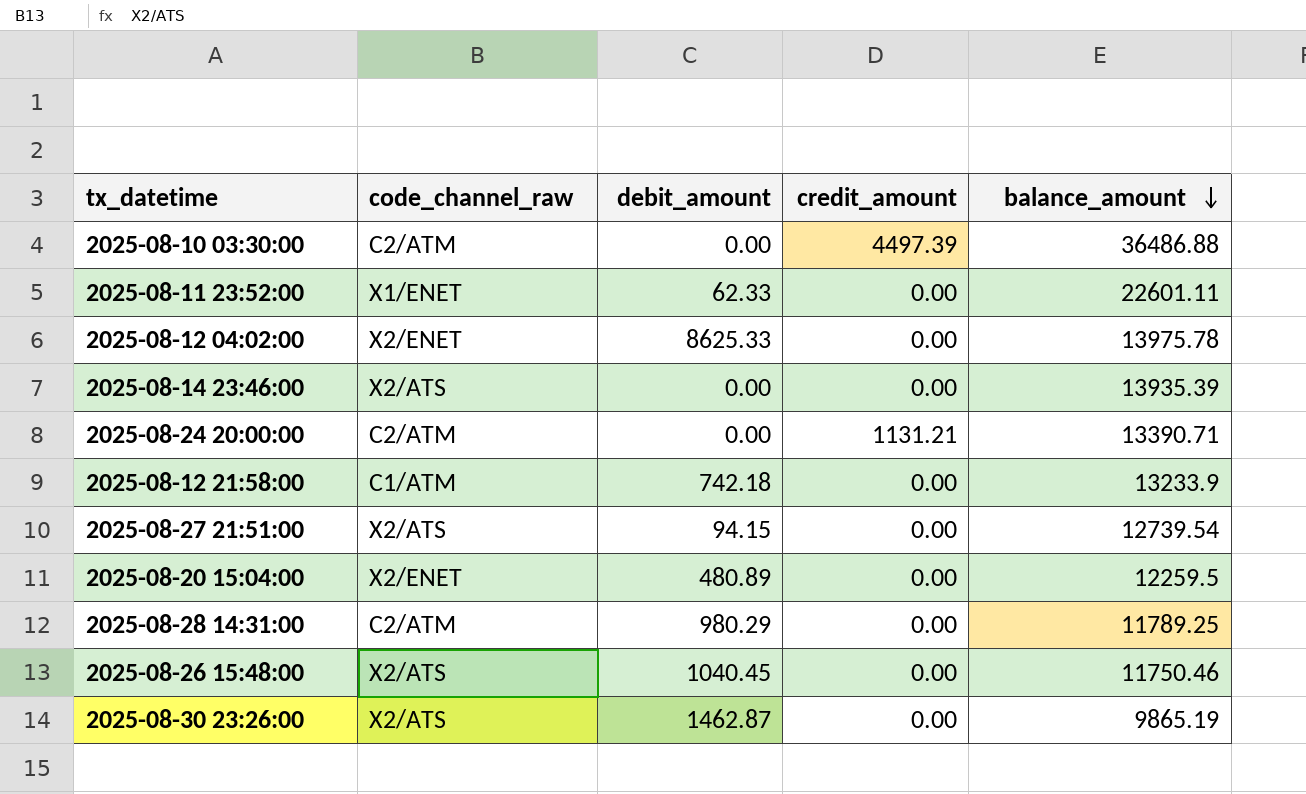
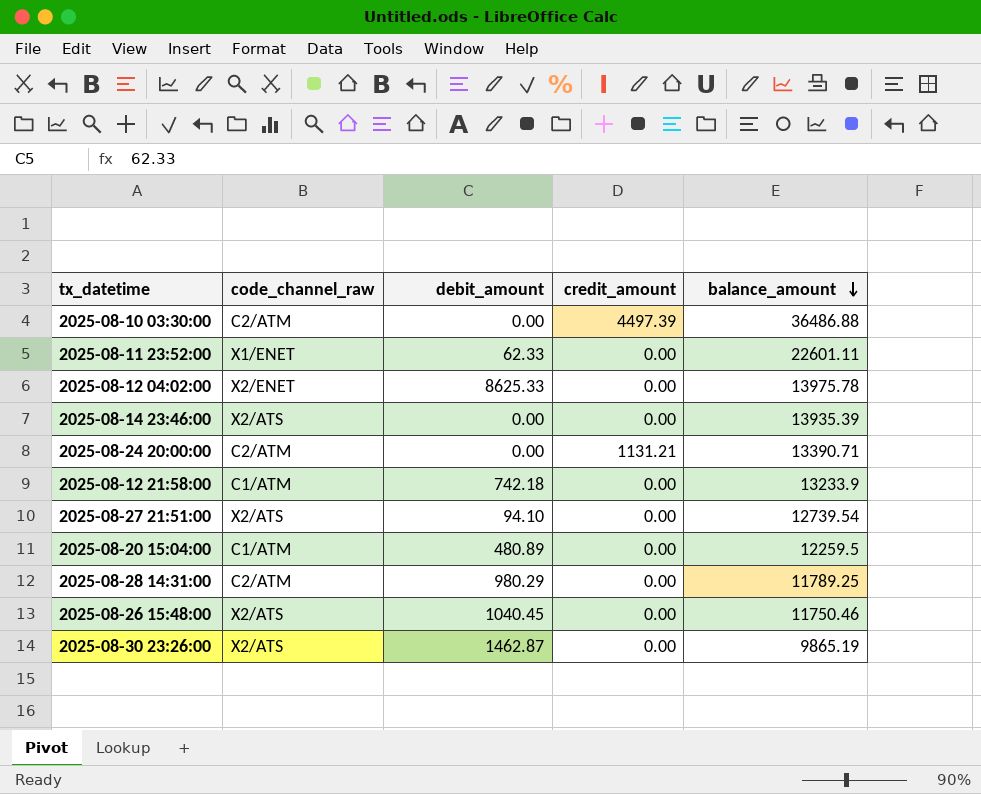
2025-08-27 21:51:00 | debit_amount: 94.15 -> 94.10
2025-08-20 15:04:00 | code_channel_raw: X2/ENET -> C1/ATM

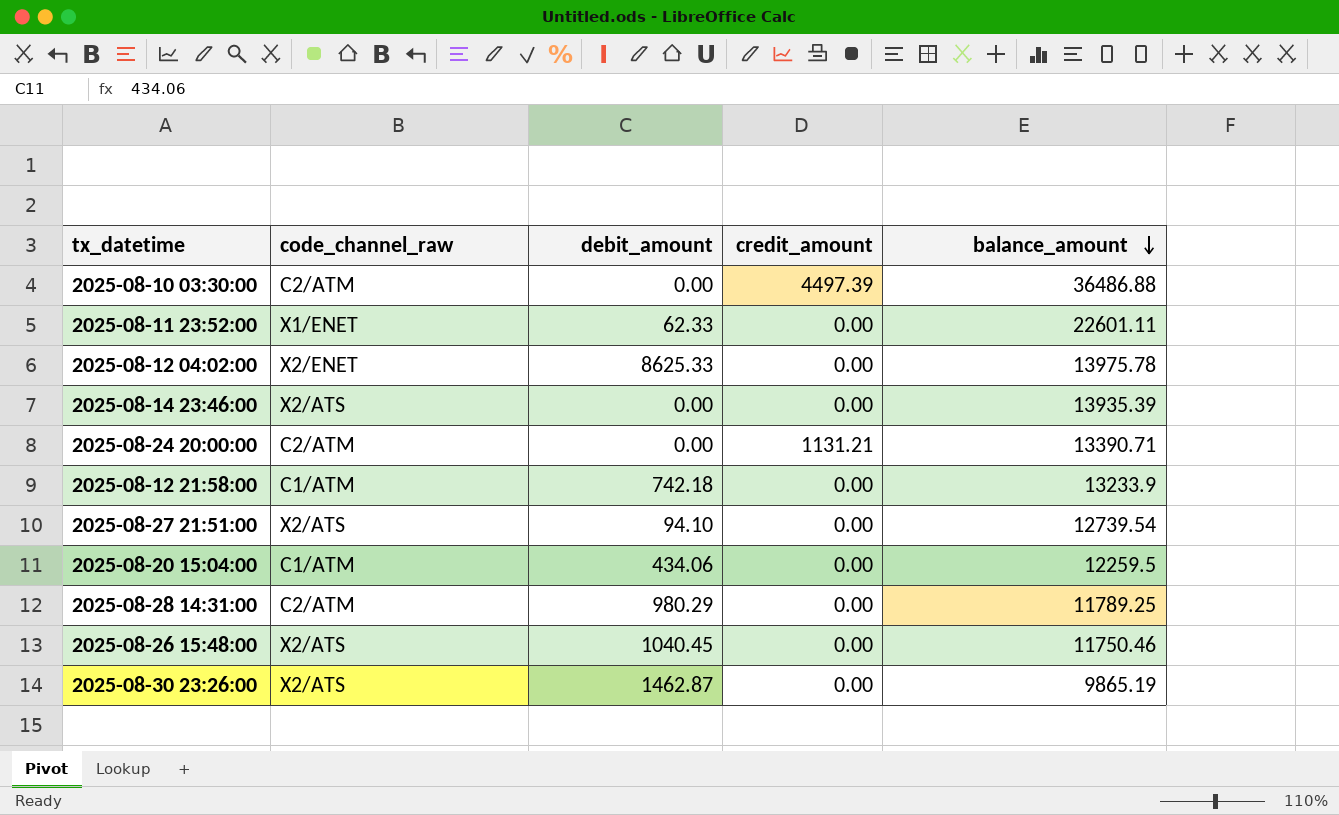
2025-08-20 15:04:00 | debit_amount: 480.89 -> 434.06

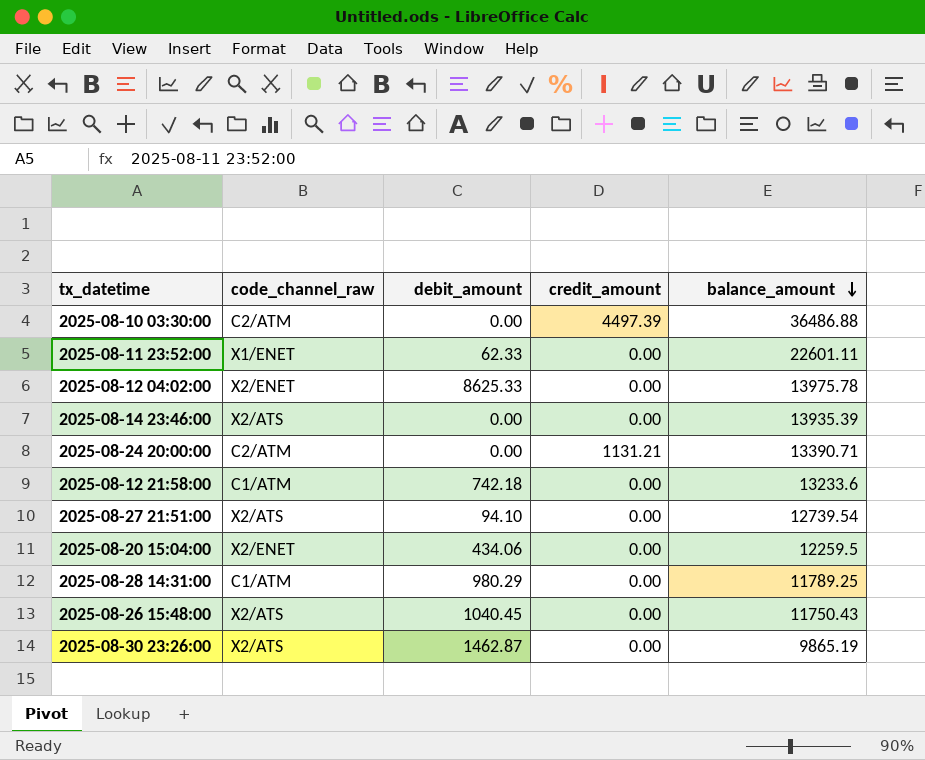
2025-08-12 21:58:00 | balance_amount: 13233.9 -> 13233.6
2025-08-20 15:04:00 | code_channel_raw: C1/ATM -> X2/ENET
2025-08-28 14:31:00 | code_channel_raw: C2/ATM -> C1/ATM
2025-08-26 15:48:00 | balance_amount: 11750.46 -> 11750.43

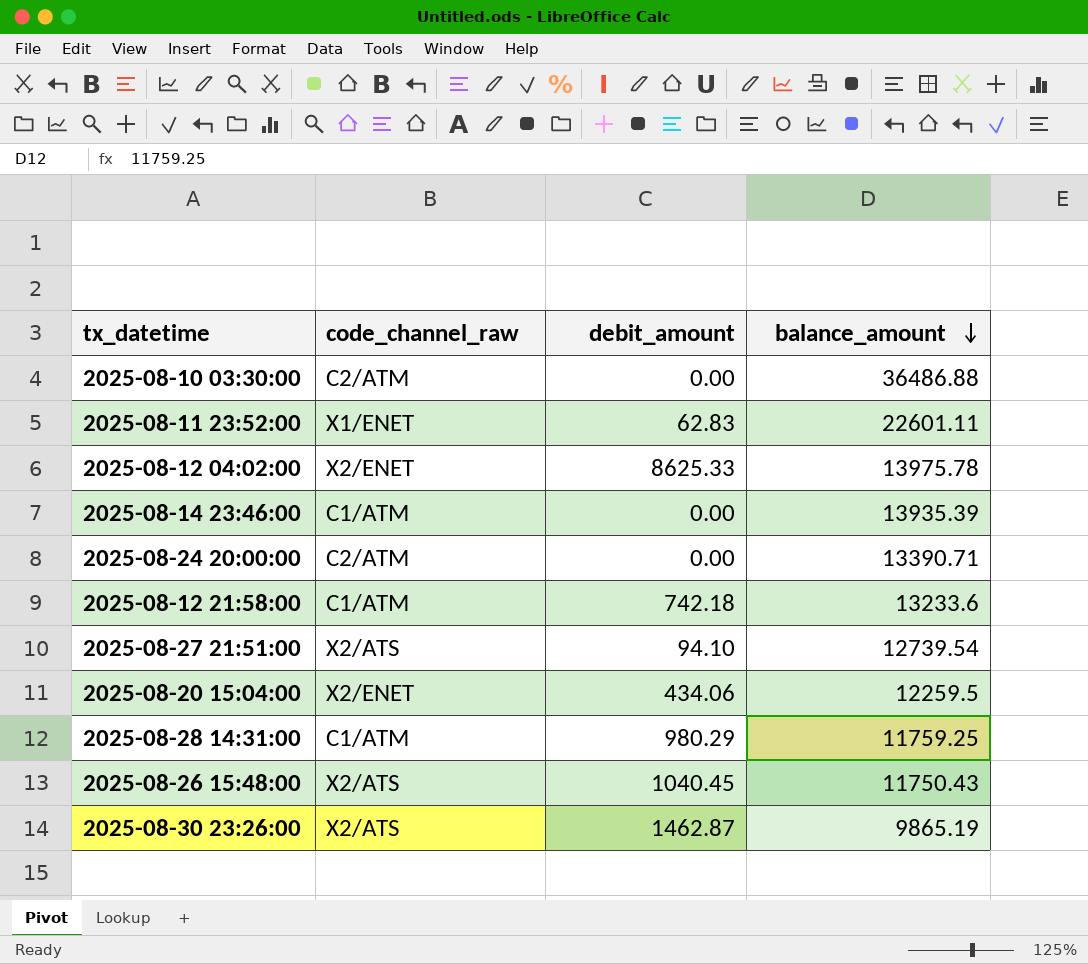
column credit_amount | position: 4 -> none
2025-08-11 23:52:00 | debit_amount: 62.33 -> 62.83
2025-08-14 23:46:00 | code_channel_raw: X2/ATS -> C1/ATM
2025-08-28 14:31:00 | balance_amount: 11789.25 -> 11759.25

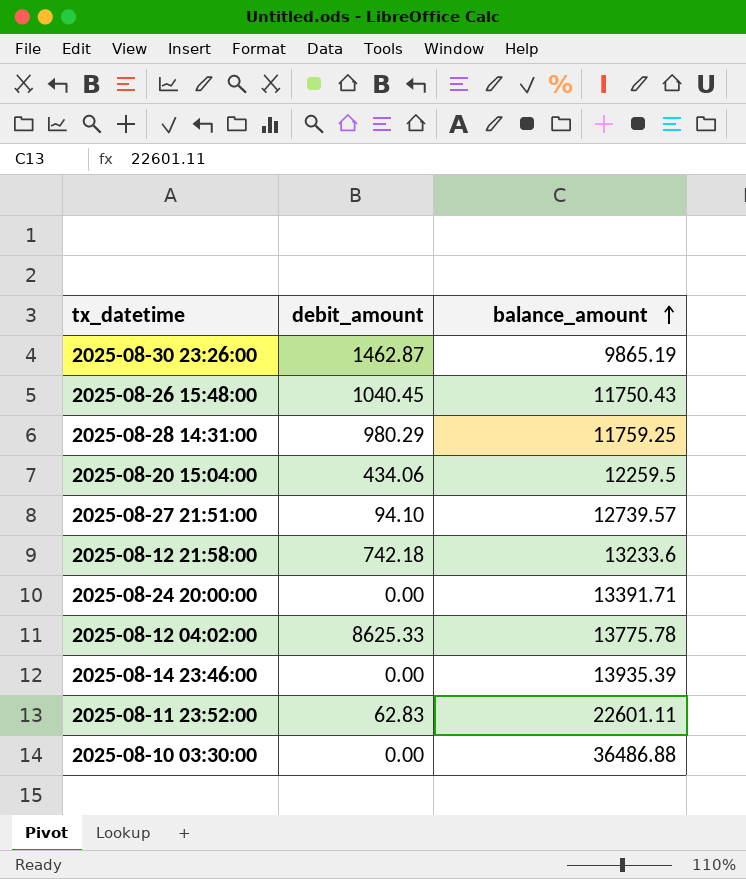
row order: balance_amount descending -> balance_amount ascending
column code_channel_raw | position: 2 -> none
2025-08-27 21:51:00 | balance_amount: 12739.54 -> 12739.57
2025-08-24 20:00:00 | balance_amount: 13390.71 -> 13391.71
2025-08-12 04:02:00 | balance_amount: 13975.78 -> 13775.78

